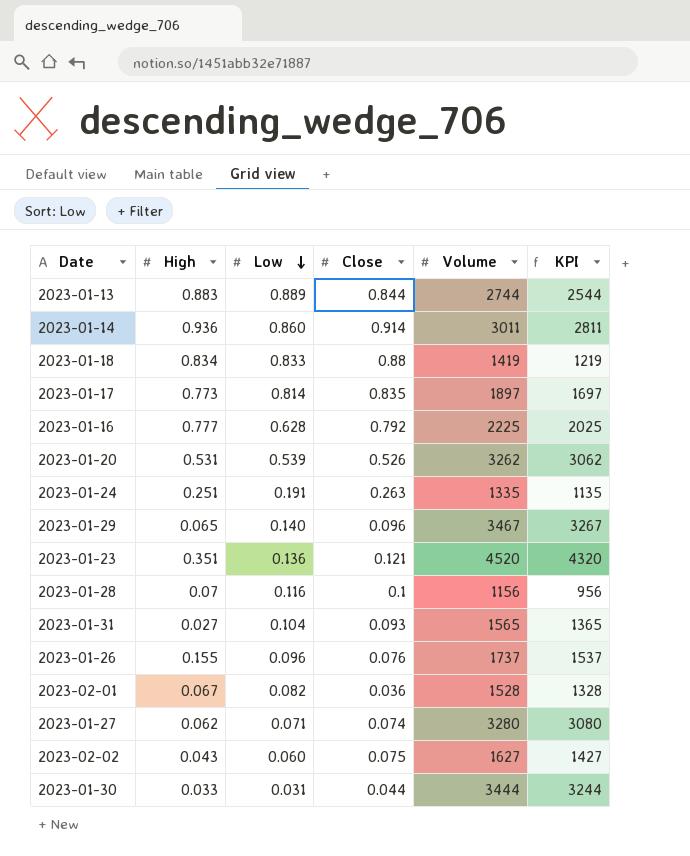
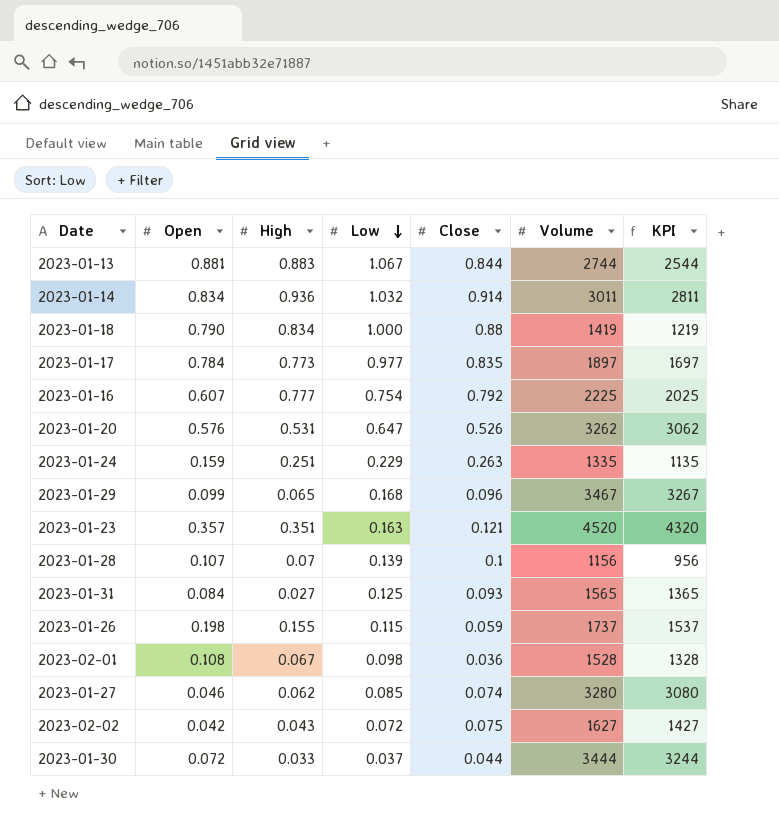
column Open | position: none -> 2
2023-01-13 | Low: 0.889 -> 1.067
2023-01-14 | Low: 0.860 -> 1.032
2023-01-18 | Low: 0.833 -> 1.000
2023-01-17 | Low: 0.814 -> 0.977
2023-01-16 | Low: 0.628 -> 0.754
2023-01-20 | Low: 0.539 -> 0.647
2023-01-24 | Low: 0.191 -> 0.229
2023-01-29 | Low: 0.140 -> 0.168
2023-01-23 | Low: 0.136 -> 0.163
2023-01-28 | Low: 0.116 -> 0.139
2023-01-31 | Low: 0.104 -> 0.125
2023-01-26 | Low: 0.096 -> 0.115
2023-01-26 | Close: 0.076 -> 0.059
2023-02-01 | Low: 0.082 -> 0.098
2023-01-27 | Low: 0.071 -> 0.085
2023-02-02 | Low: 0.060 -> 0.072
2023-01-30 | Low: 0.031 -> 0.037

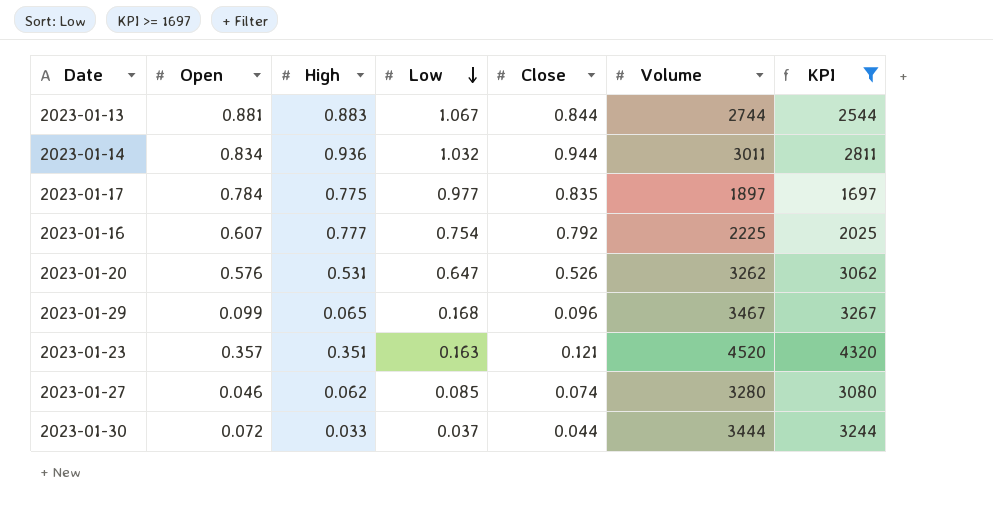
filter: none -> KPI >= 1697
2023-01-14 | Close: 0.914 -> 0.944
2023-01-17 | High: 0.773 -> 0.775

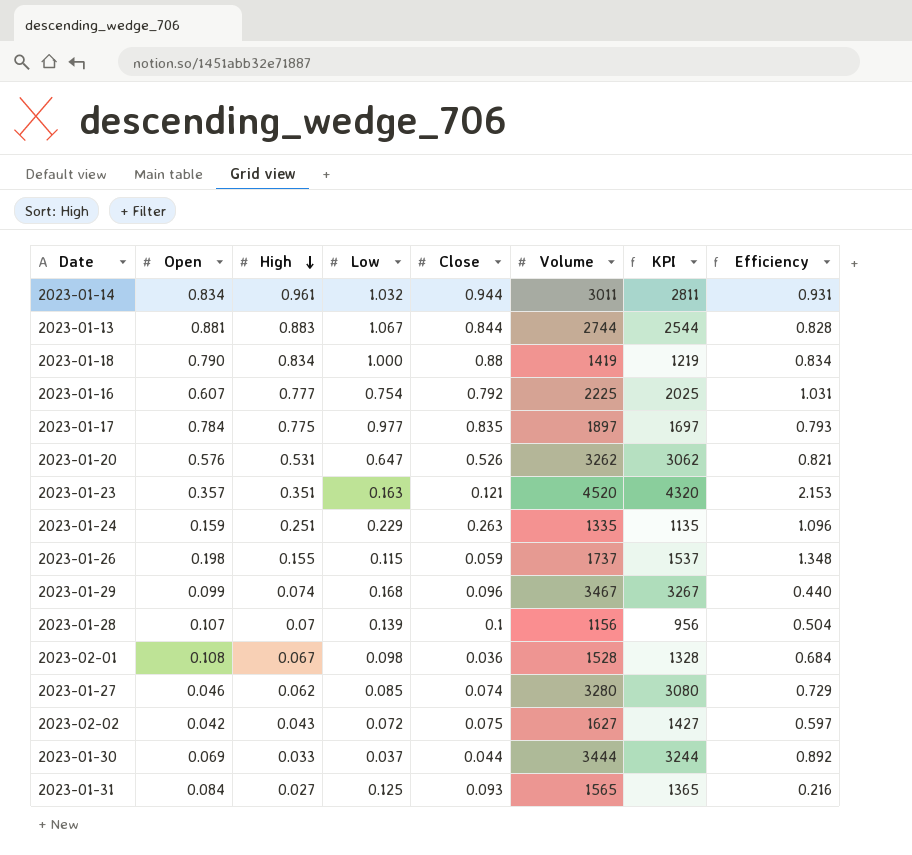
filter: KPI >= 1697 -> none
row order: Low descending -> High descending
column Efficiency | formula: none -> [High] / [Low]
2023-01-14 | High: 0.936 -> 0.961
2023-01-29 | High: 0.065 -> 0.074
2023-01-30 | Open: 0.072 -> 0.069

